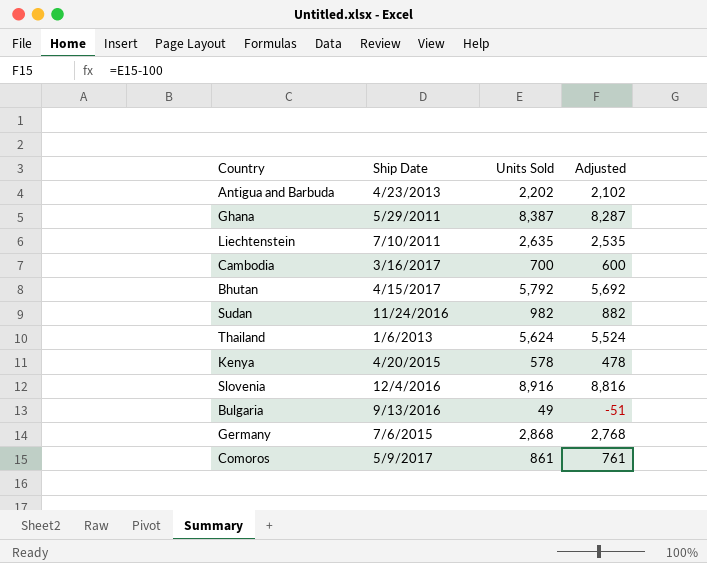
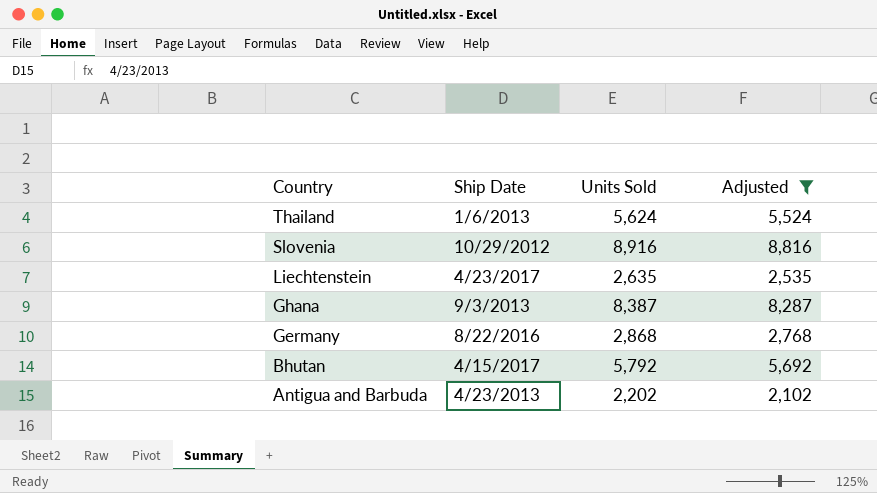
filter: none -> Adjusted >= 2,102
row order: none -> Country descending
Slovenia | Ship Date: 12/4/2016 -> 10/29/2012
Liechtenstein | Ship Date: 7/10/2011 -> 4/23/2017
Ghana | Ship Date: 5/29/2011 -> 9/3/2013
Germany | Ship Date: 7/6/2015 -> 8/22/2016

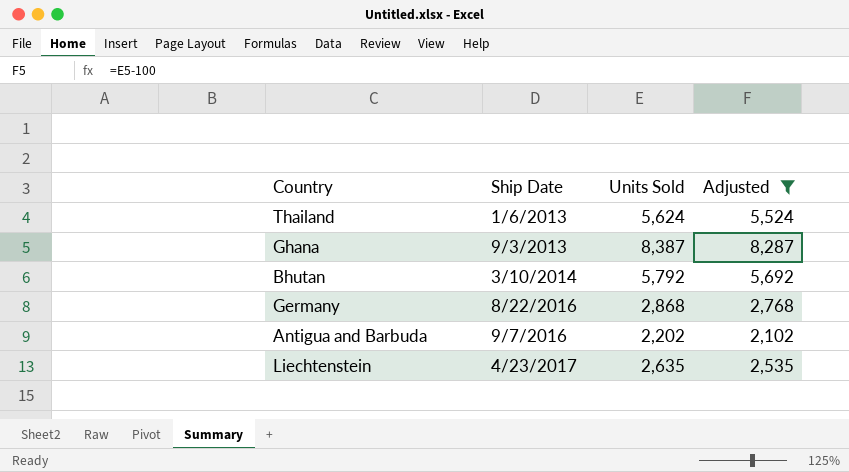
row order: Country descending -> Ship Date ascending
row Slovenia: 10/29/2012 | 8,916 | 8,816 -> none
Bhutan | Ship Date: 4/15/2017 -> 3/10/2014
Antigua and Barbuda | Ship Date: 4/23/2013 -> 9/7/2016

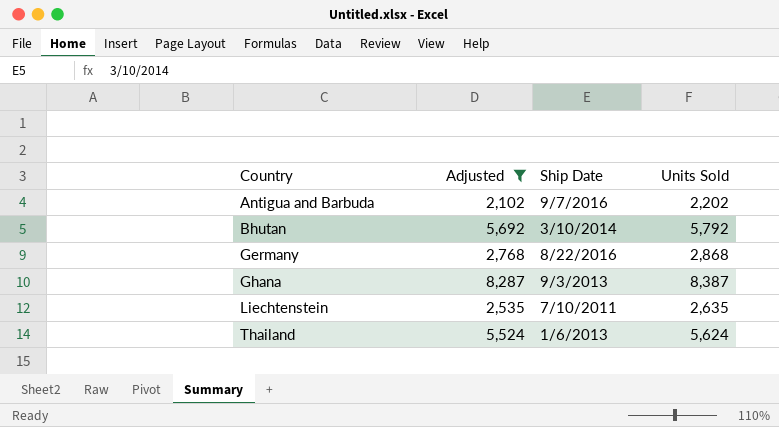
row order: Ship Date ascending -> Country ascending
column Adjusted | position: 4 -> 2
Liechtenstein | Ship Date: 4/23/2017 -> 7/10/2011

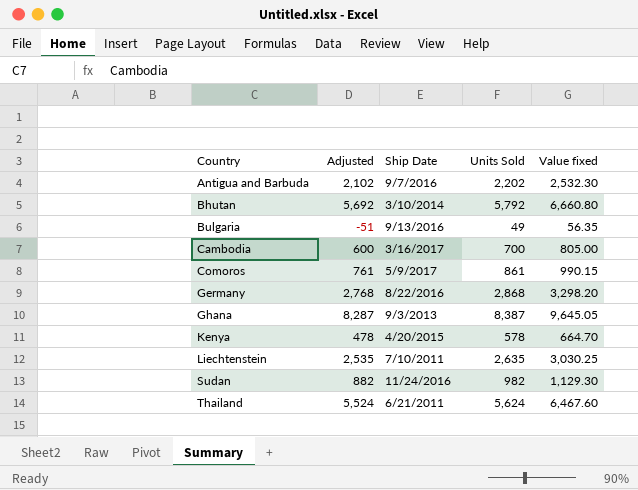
filter: Adjusted >= 2,102 -> none
column Value fixed | formula: none -> [Units Sold] * 1.15
Thailand | Ship Date: 1/6/2013 -> 6/21/2011

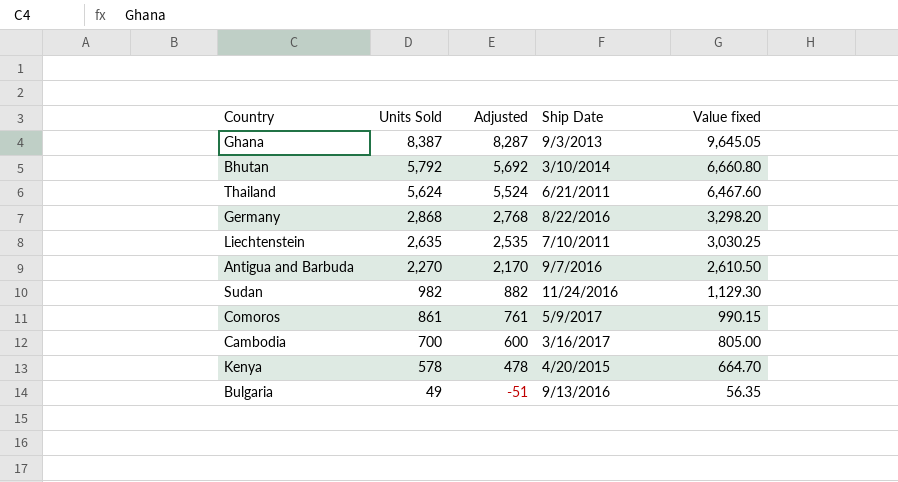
row order: Country ascending -> Units Sold descending
column Units Sold | position: 4 -> 2
Antigua and Barbuda | Units Sold: 2,202 -> 2,270
Antigua and Barbuda | Adjusted: 2,102 -> 2,170
Antigua and Barbuda | Value fixed: 2,532.30 -> 2,610.50

